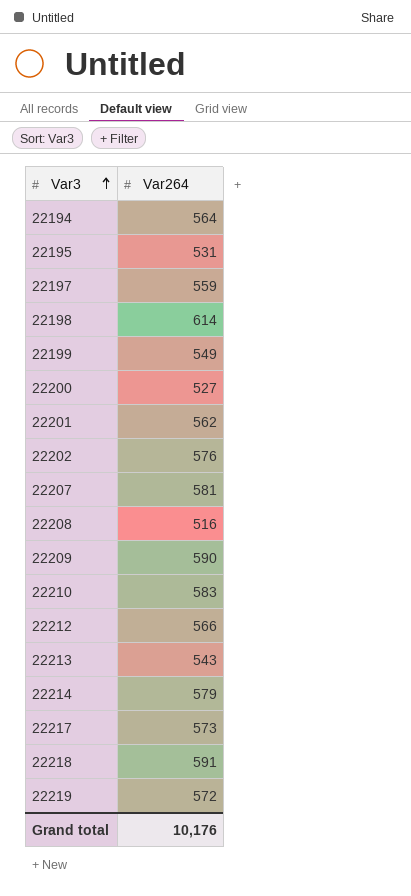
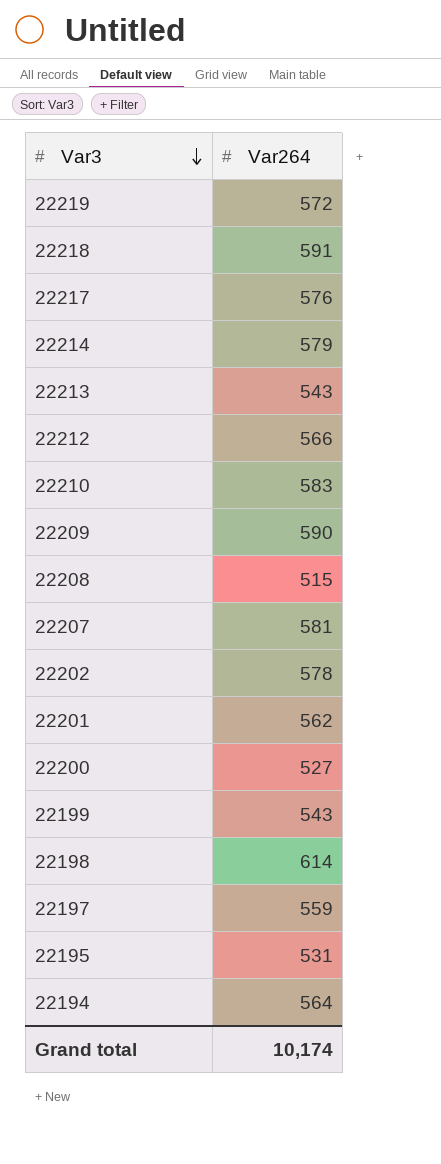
row order: Var3 ascending -> Var3 descending
22217 | Var264: 573 -> 576
22208 | Var264: 516 -> 515
22202 | Var264: 576 -> 578
22199 | Var264: 549 -> 543
Grand total | Var264: 10,176 -> 10,174

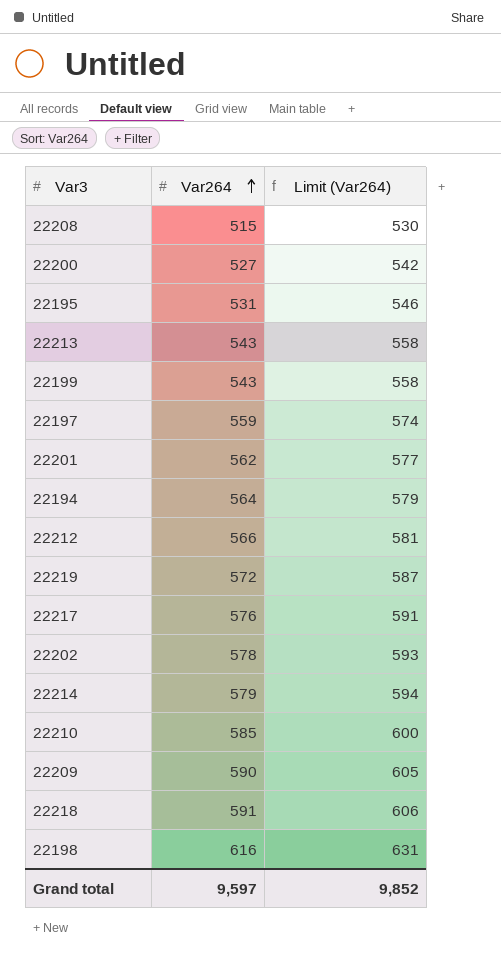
row order: Var3 descending -> Var264 ascending
column Limit (Var264) | formula: none -> [Var264] + 15
row 22207: 581 -> none
22210 | Var264: 583 -> 585
22198 | Var264: 614 -> 616
Grand total | Var264: 10,174 -> 9,597

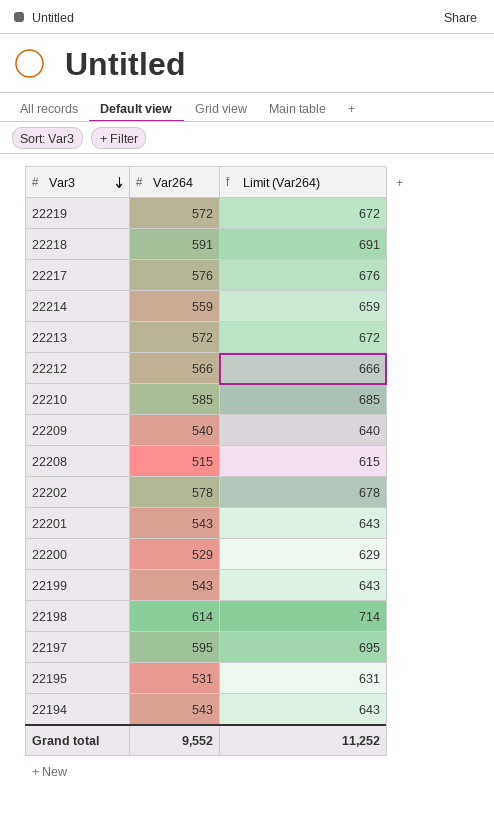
row order: Var264 ascending -> Var3 descending
column Limit (Var264) | formula: [Var264] + 15 -> [Var264] + 100
22214 | Var264: 579 -> 559
22213 | Var264: 543 -> 572
22209 | Var264: 590 -> 540
22201 | Var264: 562 -> 543
22200 | Var264: 527 -> 529
22198 | Var264: 616 -> 614
22197 | Var264: 559 -> 595
22194 | Var264: 564 -> 543
Grand total | Var264: 9,597 -> 9,552
Grand total | Limit (Var264): 9,852 -> 11,252

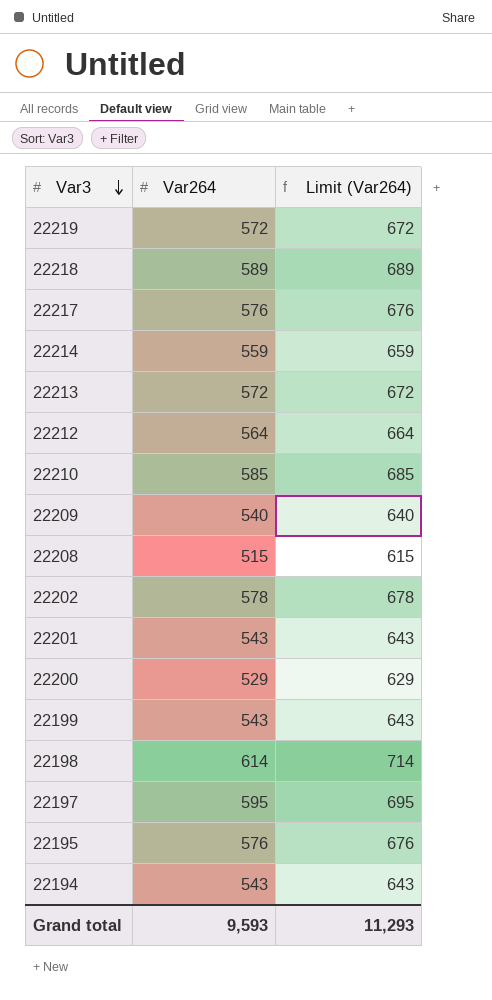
22218 | Var264: 591 -> 589
22218 | Limit (Var264): 691 -> 689
22212 | Var264: 566 -> 564
22212 | Limit (Var264): 666 -> 664
22195 | Var264: 531 -> 576
22195 | Limit (Var264): 631 -> 676
Grand total | Var264: 9,552 -> 9,593
Grand total | Limit (Var264): 11,252 -> 11,293

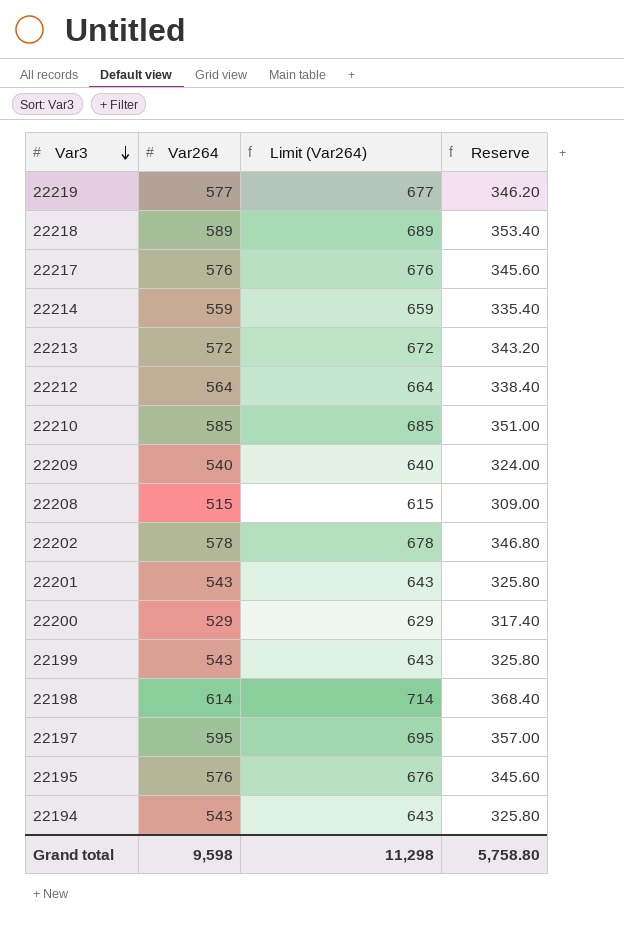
column Reserve | formula: none -> [Var264] * 0.6
22219 | Var264: 572 -> 577
22219 | Limit (Var264): 672 -> 677
Grand total | Var264: 9,593 -> 9,598
Grand total | Limit (Var264): 11,293 -> 11,298

